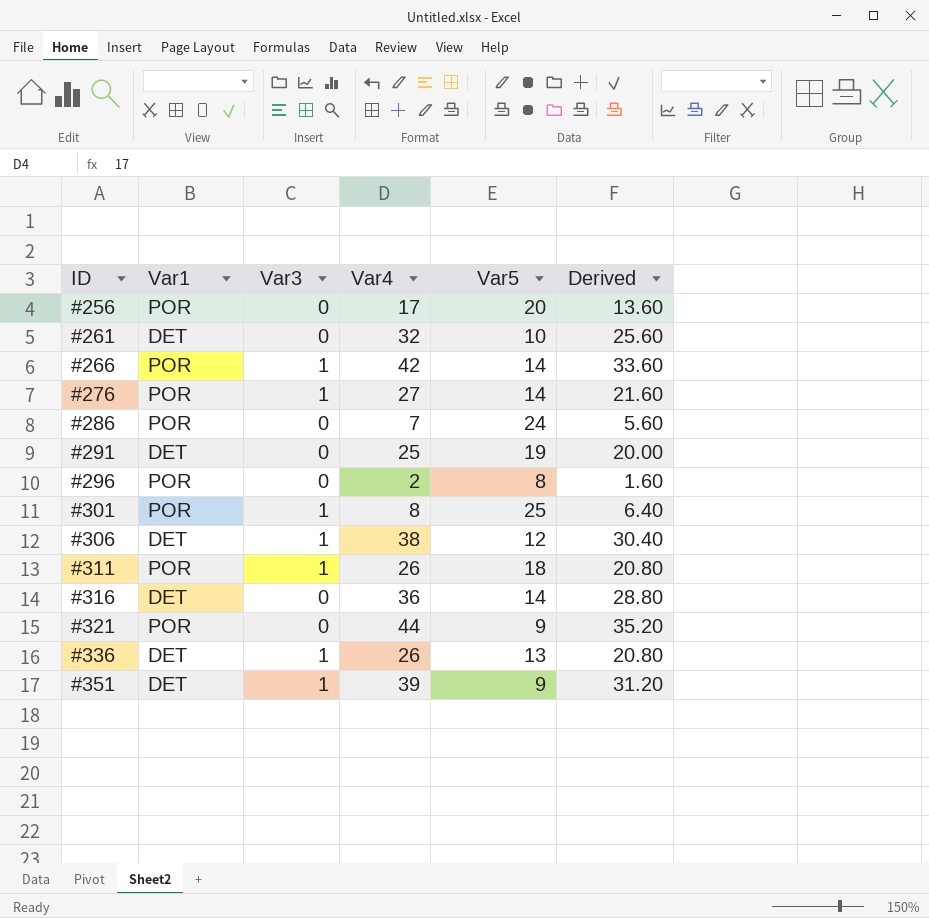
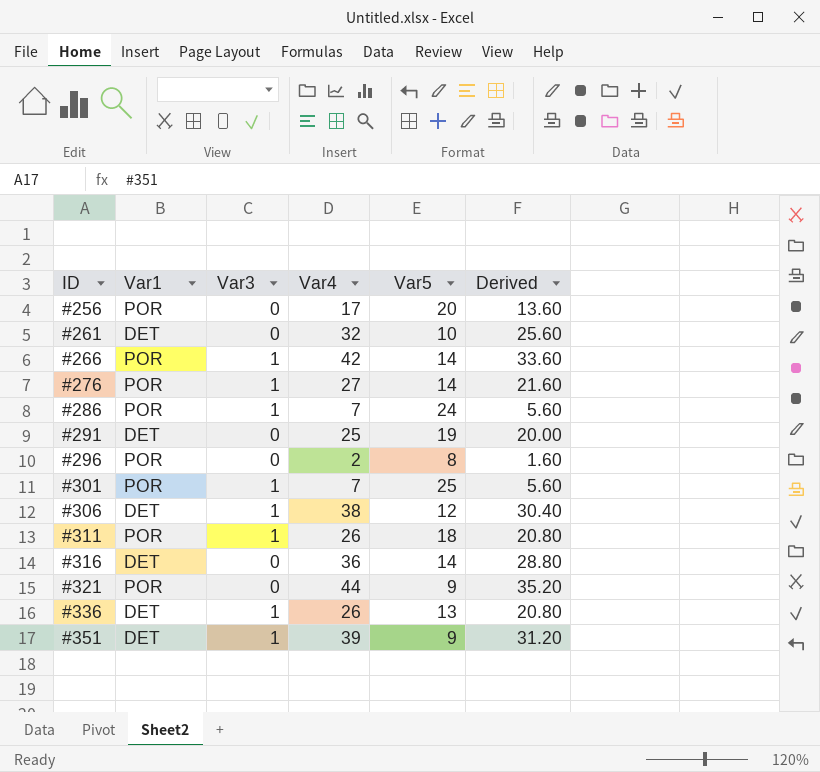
#286 | Var3: 0 -> 1
#301 | Var4: 8 -> 7
#301 | Derived: 6.40 -> 5.60

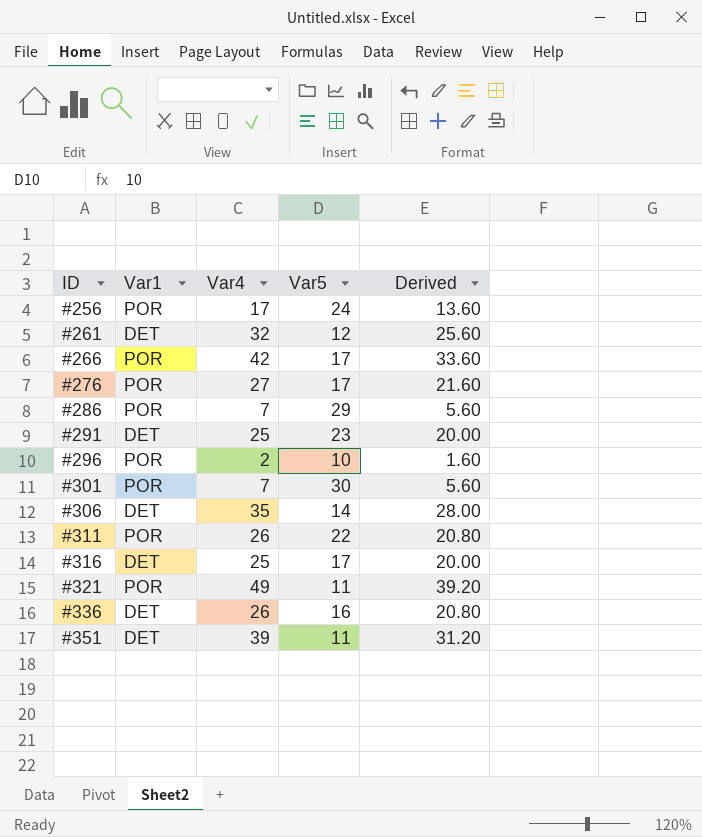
column Var3 | position: 3 -> none
#256 | Var5: 20 -> 24
#261 | Var5: 10 -> 12
#266 | Var5: 14 -> 17
#276 | Var5: 14 -> 17
#286 | Var5: 24 -> 29
#291 | Var5: 19 -> 23
#296 | Var5: 8 -> 10
#301 | Var5: 25 -> 30
#306 | Var4: 38 -> 35
#306 | Var5: 12 -> 14
#306 | Derived: 30.40 -> 28.00
#311 | Var5: 18 -> 22
#316 | Var4: 36 -> 25
#316 | Var5: 14 -> 17
#316 | Derived: 28.80 -> 20.00
#321 | Var4: 44 -> 49
#321 | Var5: 9 -> 11
#321 | Derived: 35.20 -> 39.20
#336 | Var5: 13 -> 16
#351 | Var5: 9 -> 11

